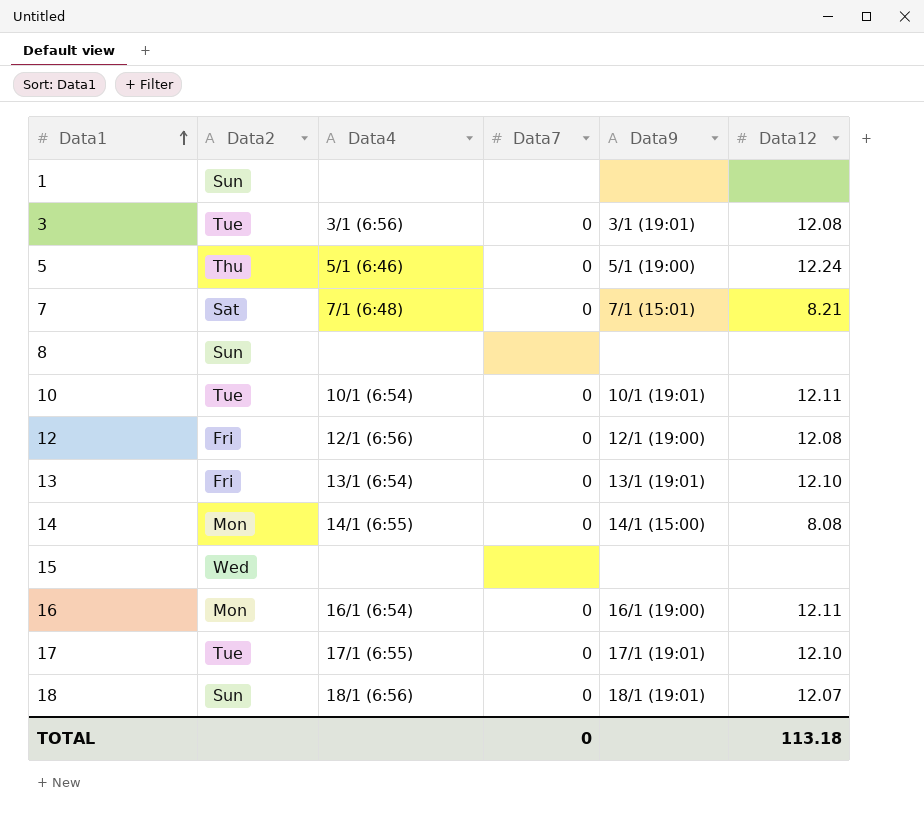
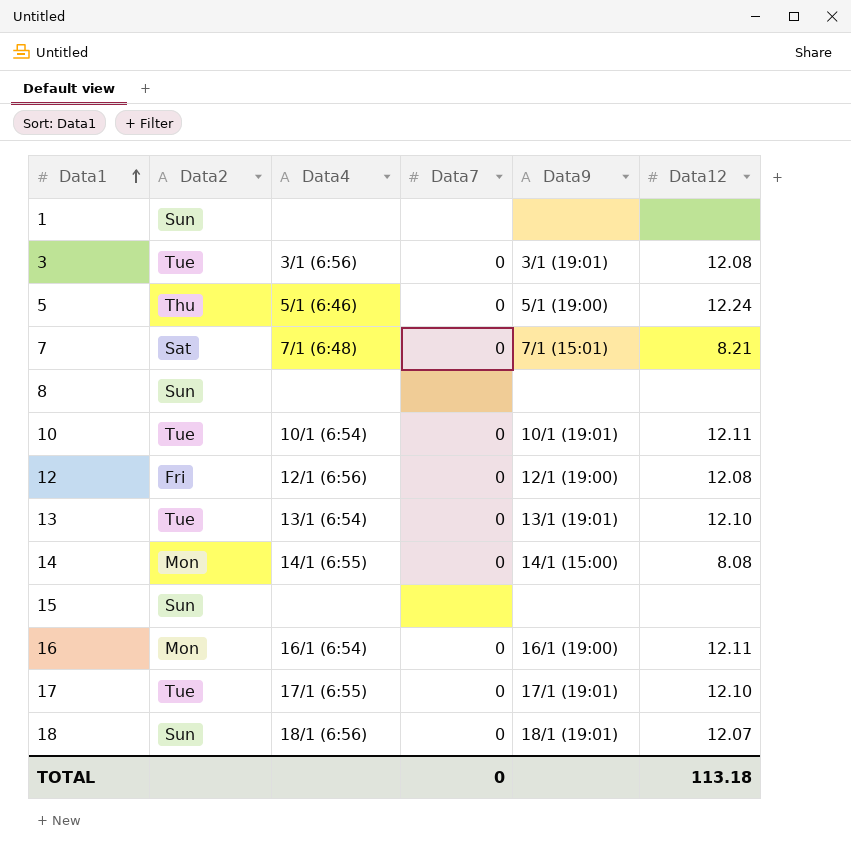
13 | Data2: Fri -> Tue
15 | Data2: Wed -> Sun

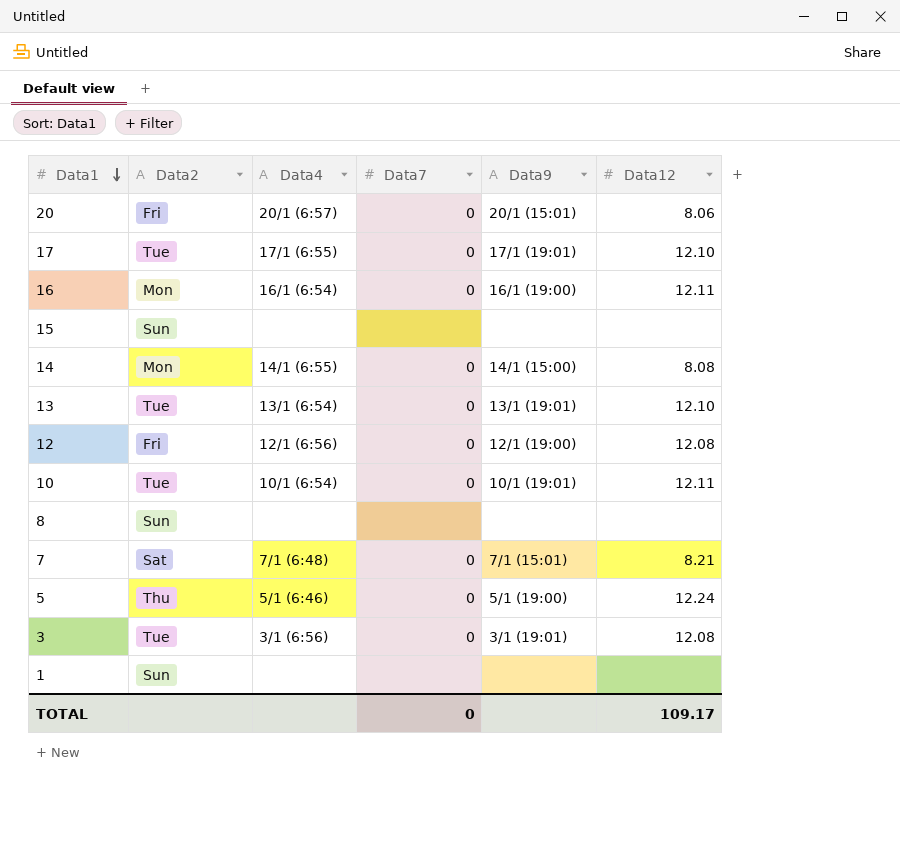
row order: Data1 ascending -> Data1 descending
row 18: Sun | 18/1 (6:56) | 0 | 18/1 (19:01) | 12.07 -> none
row 20: none -> Fri | 20/1 (6:57) | 0 | 20/1 (15:01) | 8.06
TOTAL | Data12: 113.18 -> 109.17

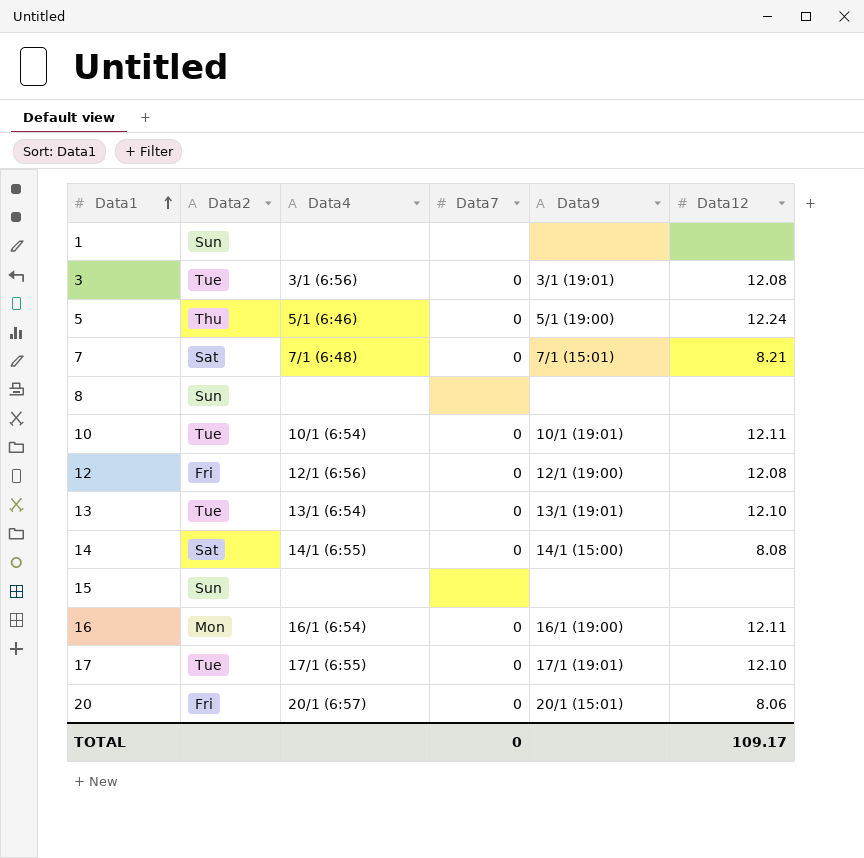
row order: Data1 descending -> Data1 ascending
14 | Data2: Mon -> Sat

